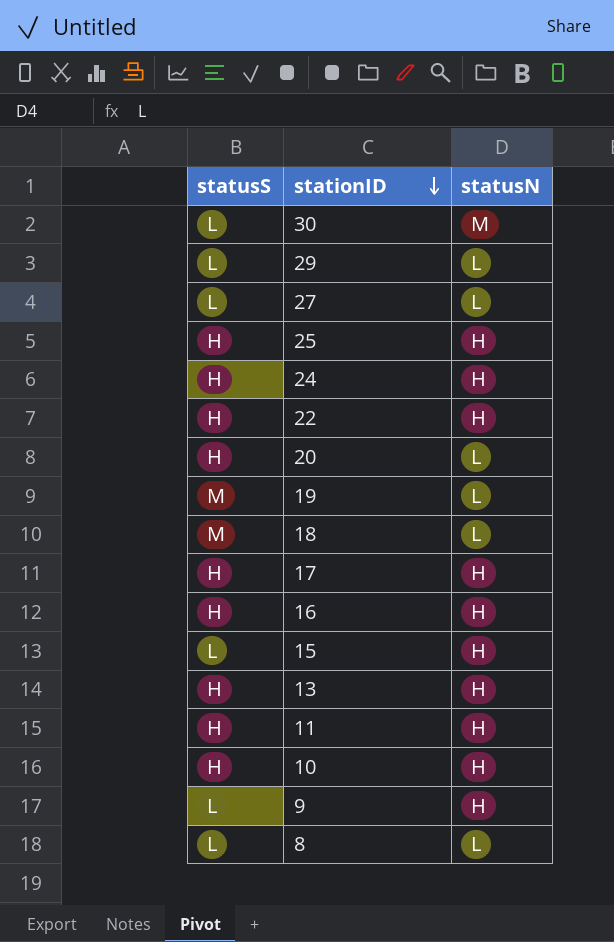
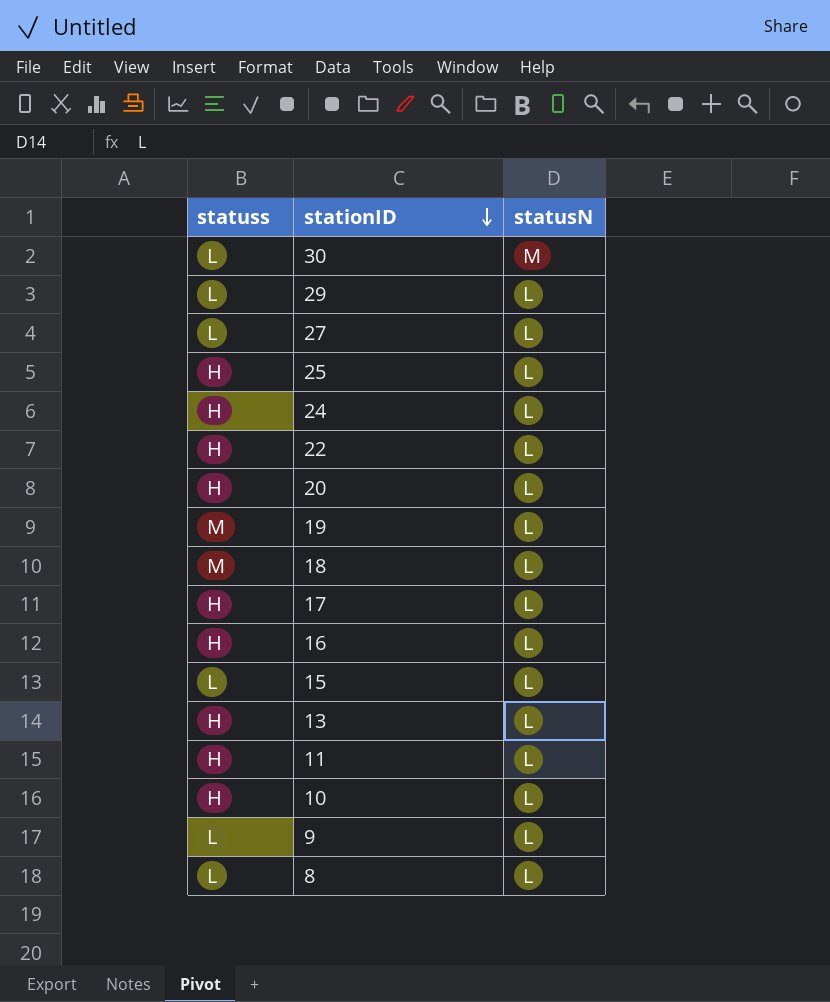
column name: statusS -> statuss
25 | statusN: H -> L
24 | statusN: H -> L
22 | statusN: H -> L
17 | statusN: H -> L
16 | statusN: H -> L
15 | statusN: H -> L
13 | statusN: H -> L
11 | statusN: H -> L
10 | statusN: H -> L
9 | statusN: H -> L

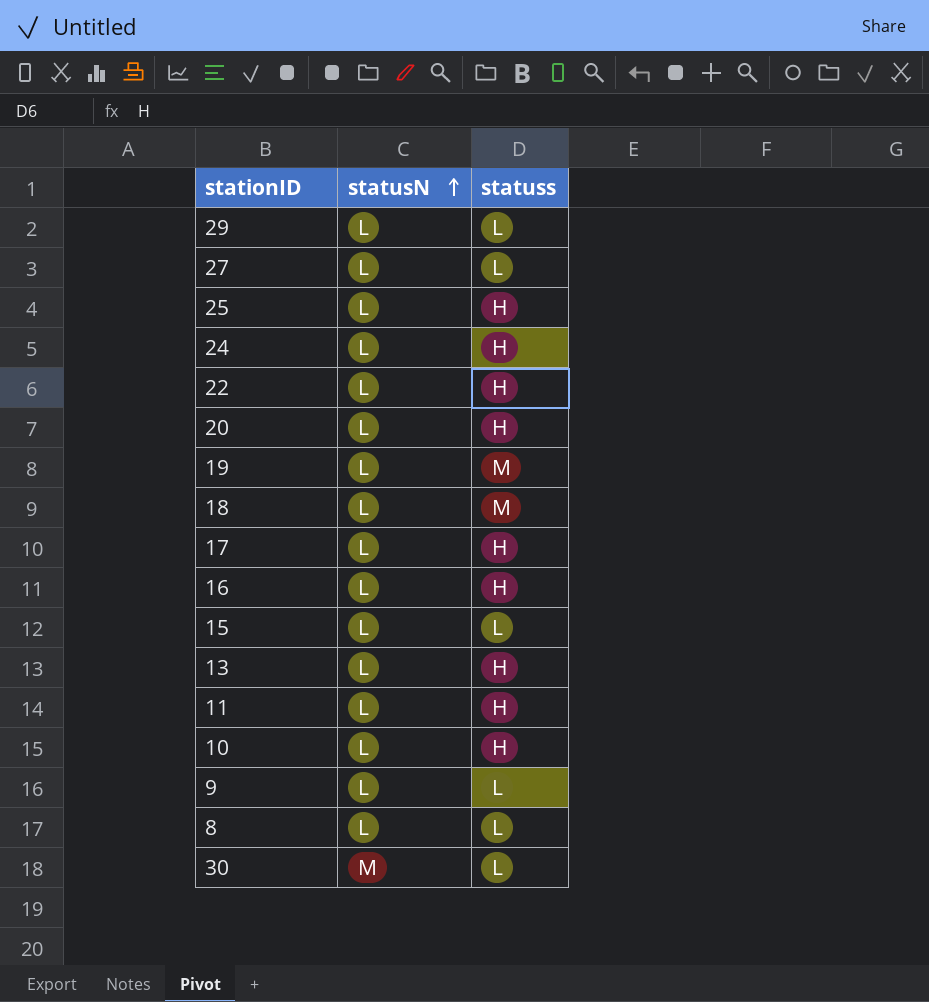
row order: stationID descending -> statusN ascending
column statuss | position: 1 -> 3

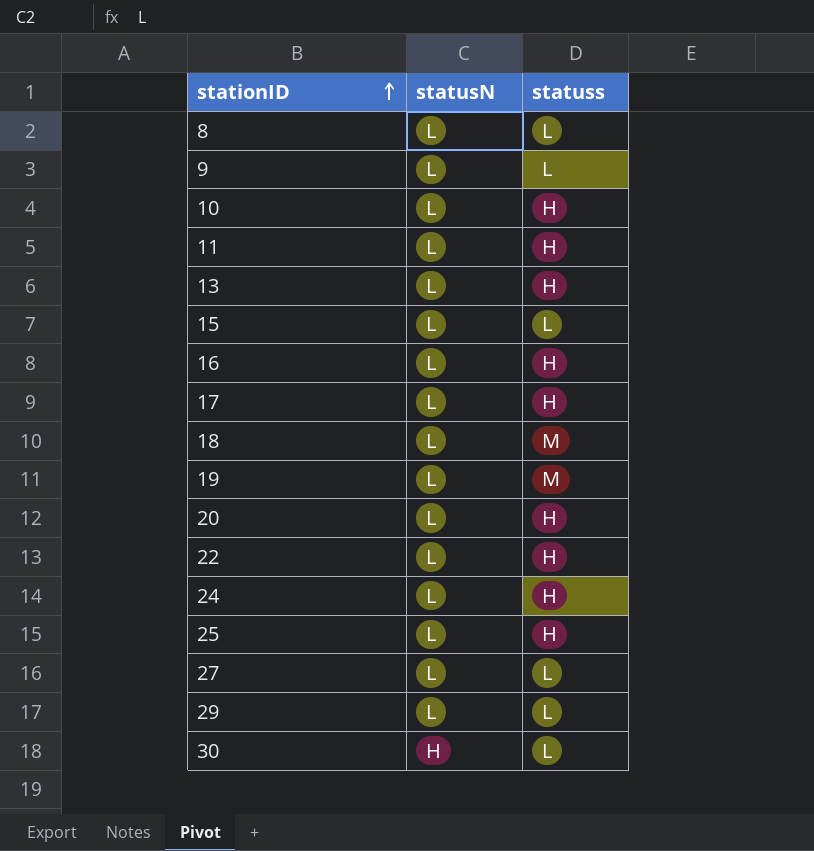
row order: statusN ascending -> stationID ascending
30 | statusN: M -> H

